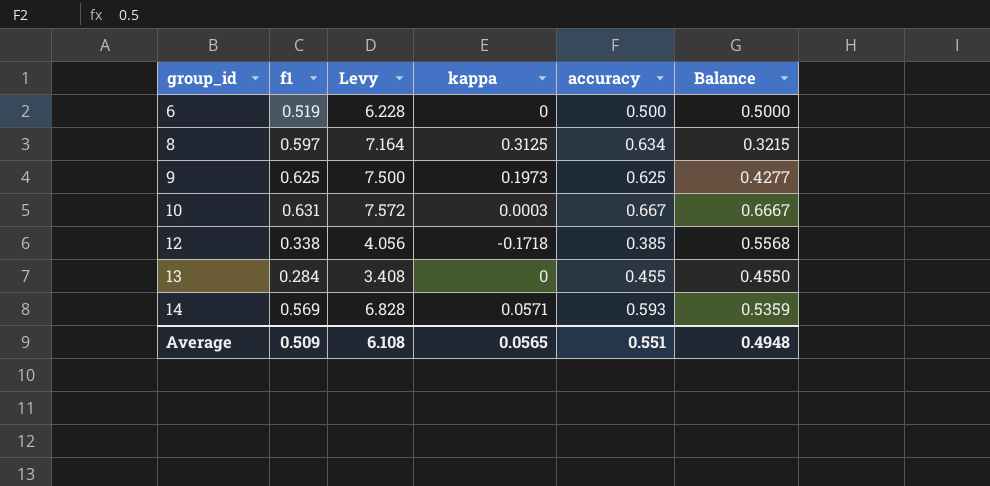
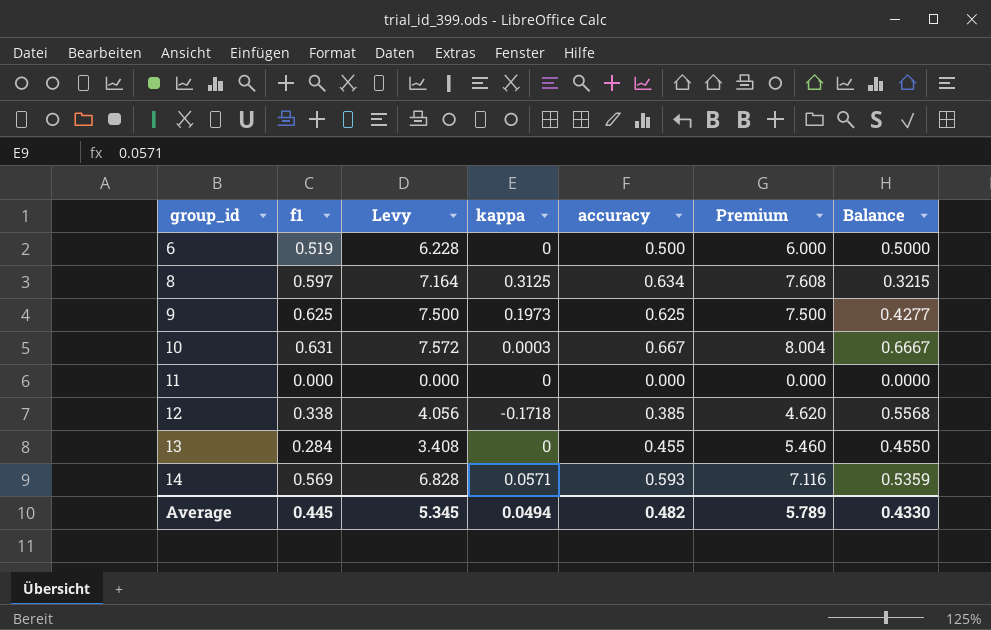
column Premium | formula: none -> [accuracy] * 12
row 11: none -> 0.000 | 0.000 | 0 | 0.000 | 0.000 | 0.0000
Average | f1: 0.509 -> 0.445
Average | Levy: 6.108 -> 5.345
Average | kappa: 0.0565 -> 0.0494
Average | accuracy: 0.551 -> 0.482
Average | Balance: 0.4948 -> 0.4330

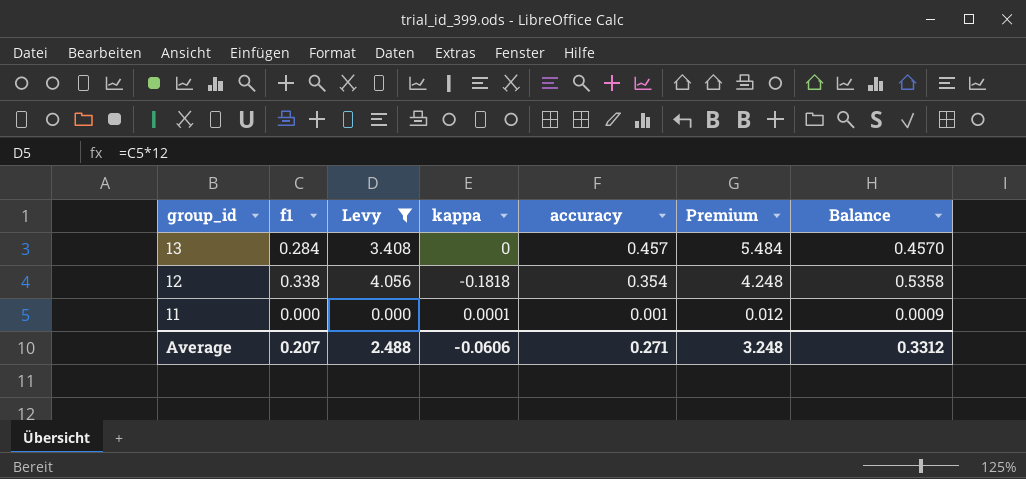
filter: none -> Levy <= 4.056
row order: group_id ascending -> group_id descending
13 | accuracy: 0.455 -> 0.457
13 | Premium: 5.460 -> 5.484
13 | Balance: 0.4550 -> 0.4570
12 | kappa: -0.1718 -> -0.1818
12 | accuracy: 0.385 -> 0.354
12 | Premium: 4.620 -> 4.248
12 | Balance: 0.5568 -> 0.5358
11 | kappa: 0 -> 0.0001
11 | accuracy: 0.000 -> 0.001
11 | Premium: 0.000 -> 0.012
11 | Balance: 0.0000 -> 0.0009
Average | f1: 0.445 -> 0.207
Average | Levy: 5.345 -> 2.488
Average | kappa: 0.0494 -> -0.0606
Average | accuracy: 0.482 -> 0.271
Average | Premium: 5.789 -> 3.248
Average | Balance: 0.4330 -> 0.3312

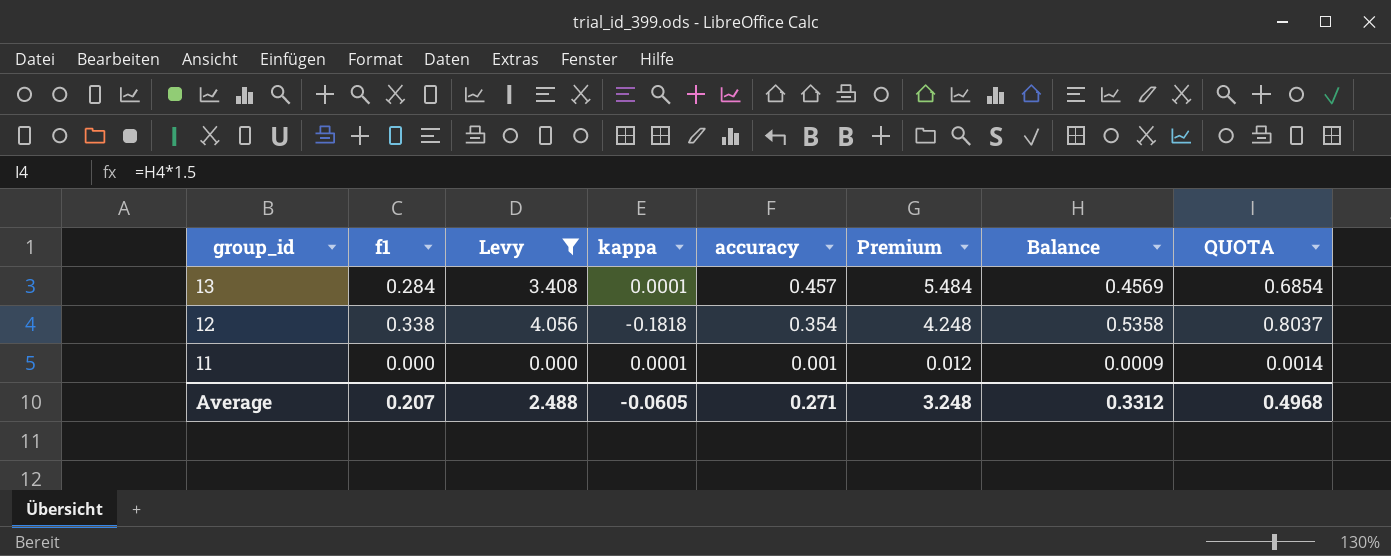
column QUOTA | formula: none -> [Balance] * 1.5
13 | kappa: 0 -> 0.0001
13 | Balance: 0.4570 -> 0.4569
Average | kappa: -0.0606 -> -0.0605

